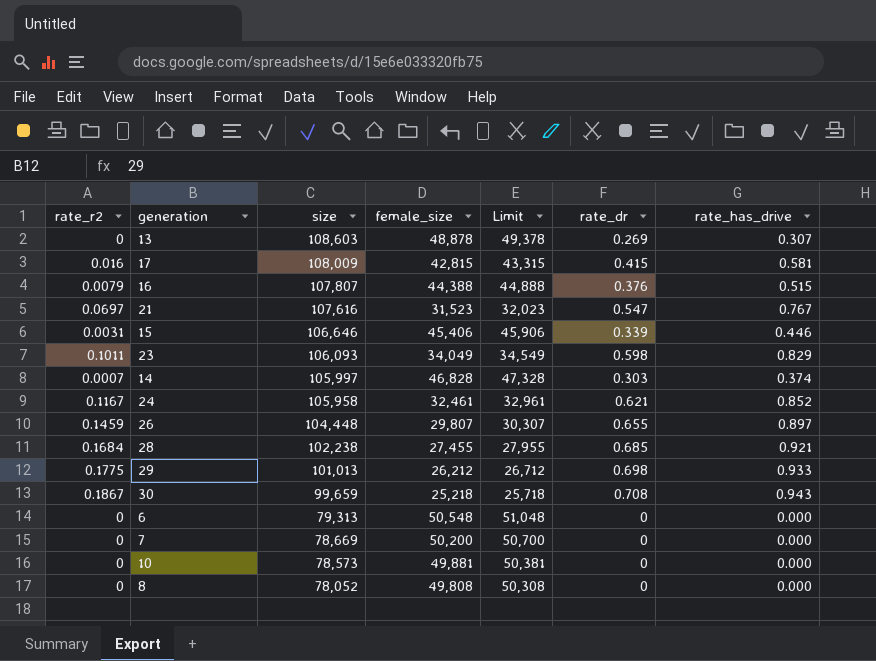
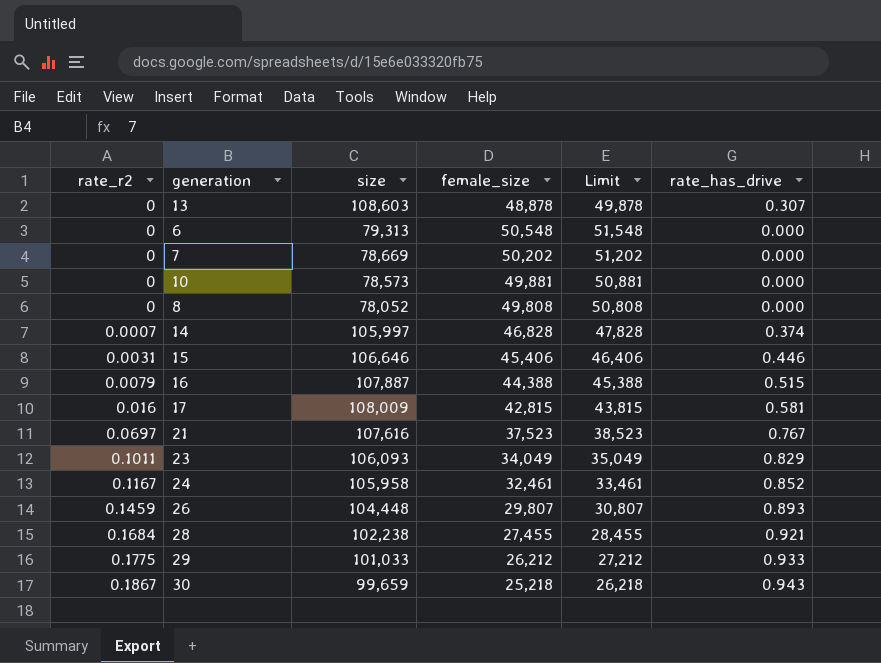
row order: size descending -> rate_r2 ascending
column rate_dr | position: 6 -> none
column Limit | formula: [female_size] + 500 -> [female_size] + 1000
7 | female_size: 50,200 -> 50,202
16 | size: 107,807 -> 107,887
21 | female_size: 31,523 -> 37,523
26 | rate_has_drive: 0.897 -> 0.893
29 | size: 101,013 -> 101,033

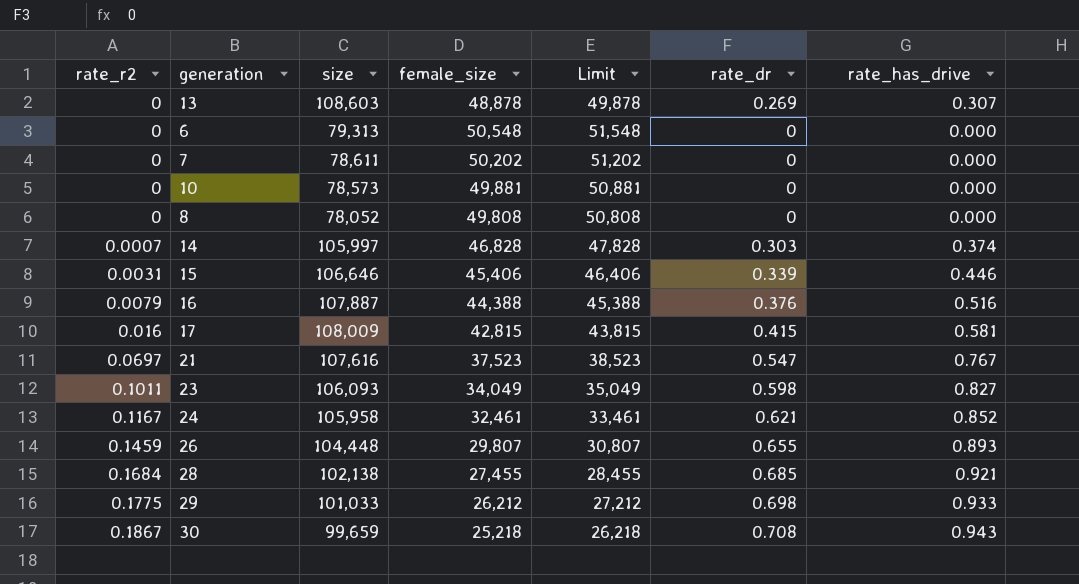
column rate_dr | position: none -> 6
7 | size: 78,669 -> 78,611
16 | rate_has_drive: 0.515 -> 0.516
23 | rate_has_drive: 0.829 -> 0.827
28 | size: 102,238 -> 102,138

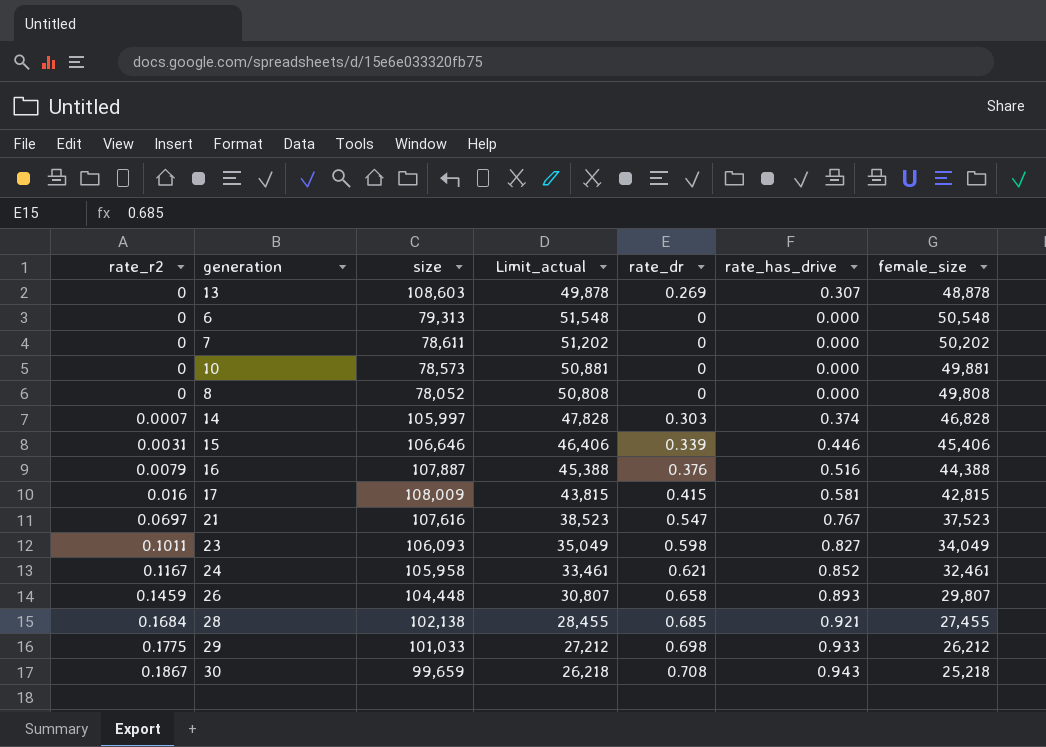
column name: Limit -> Limit_actual
column female_size | position: 4 -> 7
26 | rate_dr: 0.655 -> 0.658

